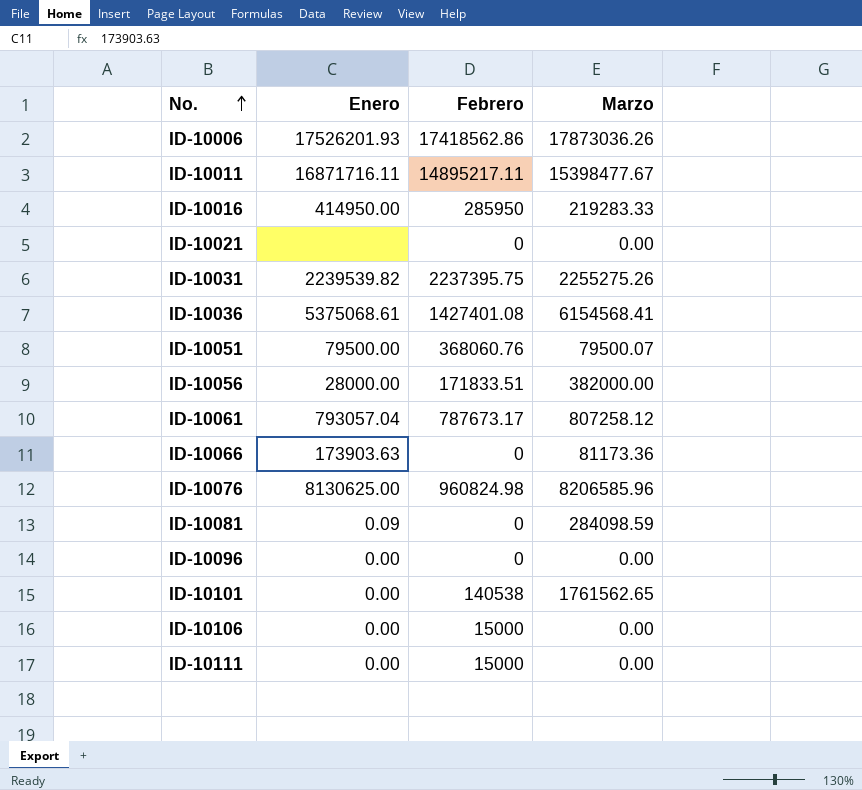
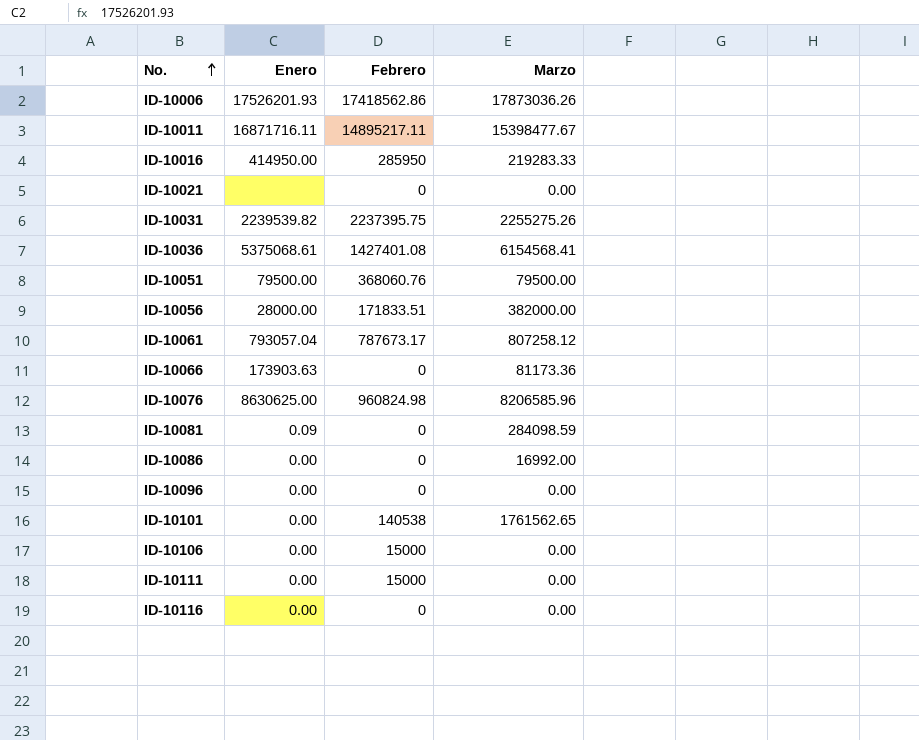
ID-10051 | Marzo: 79500.07 -> 79500.00
ID-10076 | Enero: 8130625.00 -> 8630625.00
row ID-10086: none -> 0.00 | 0 | 16992.00
row ID-10116: none -> 0.00 | 0 | 0.00

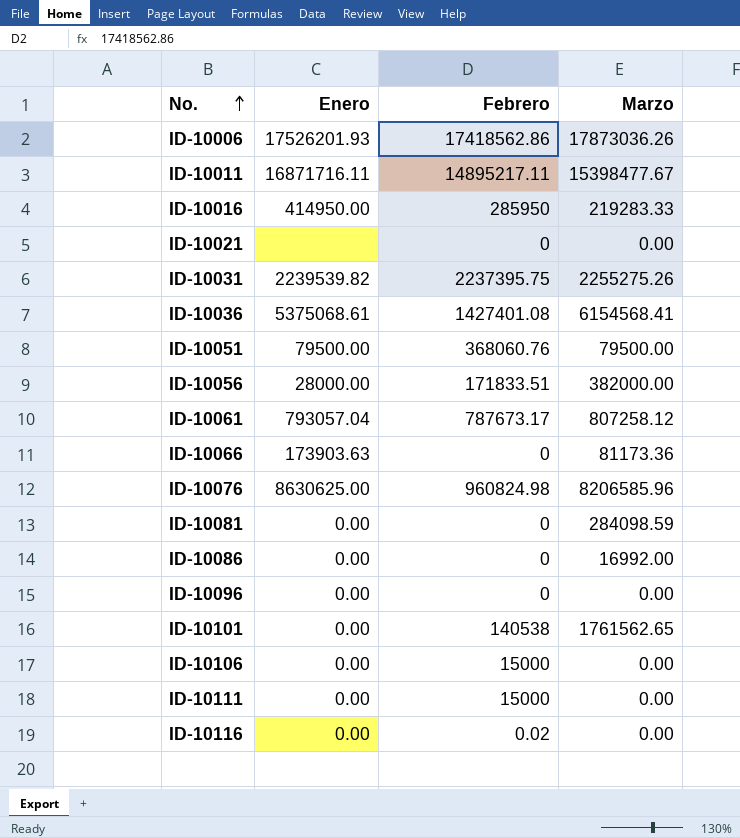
ID-10081 | Enero: 0.09 -> 0.00
ID-10116 | Febrero: 0 -> 0.02

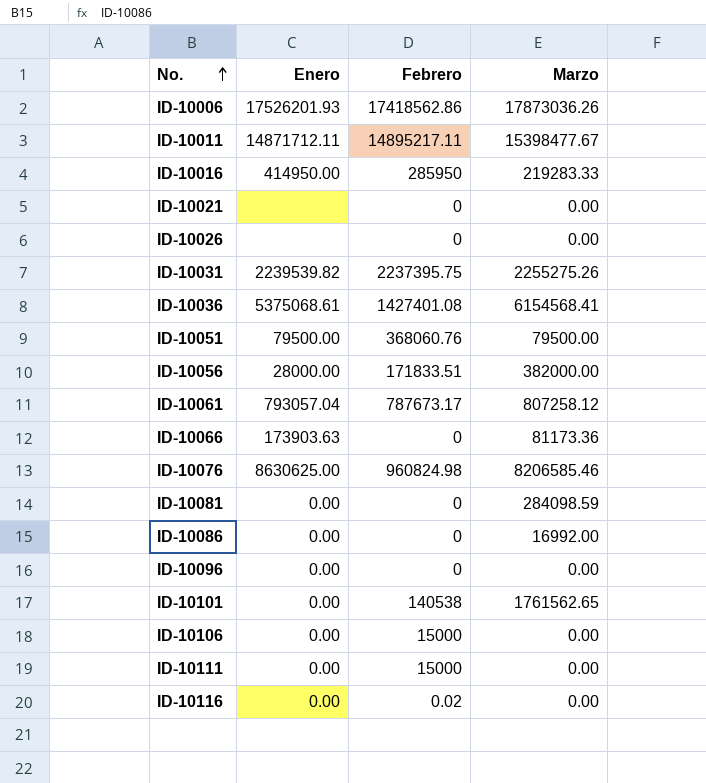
ID-10011 | Enero: 16871716.11 -> 14871712.11
row ID-10026: none -> none | 0 | 0.00
ID-10076 | Marzo: 8206585.96 -> 8206585.46

